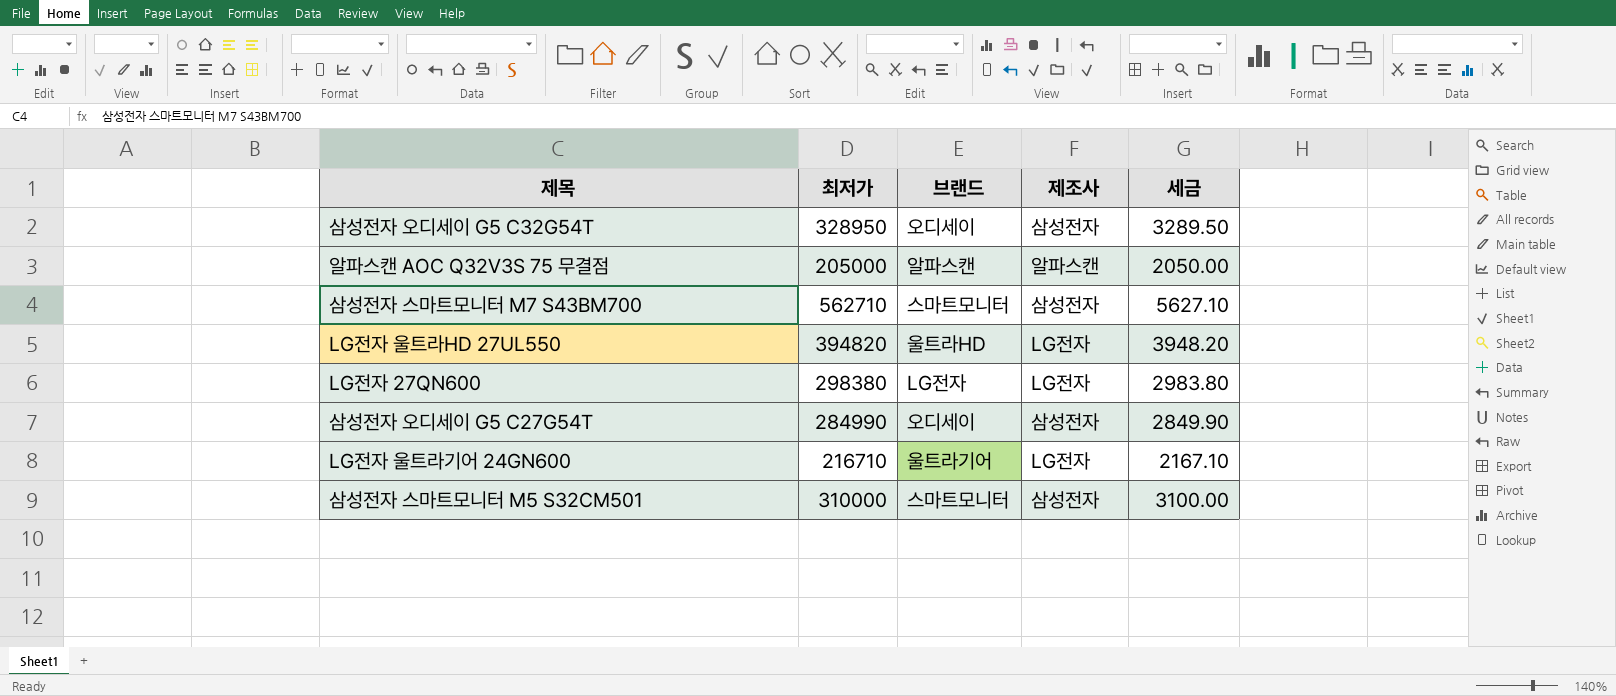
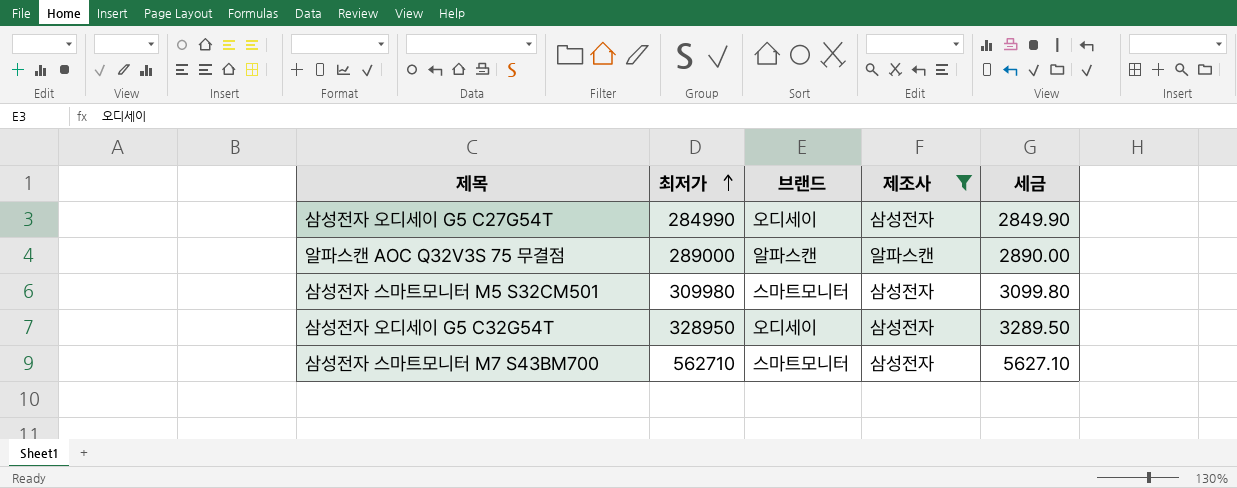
filter: none -> 제조사 != LG전자
row order: none -> 최저가 ascending
알파스캔 AOC Q32V3S 75 무결점 | 최저가: 205000 -> 289000
알파스캔 AOC Q32V3S 75 무결점 | 세금: 2050.00 -> 2890.00
삼성전자 스마트모니터 M5 S32CM501 | 최저가: 310000 -> 309980
삼성전자 스마트모니터 M5 S32CM501 | 세금: 3100.00 -> 3099.80

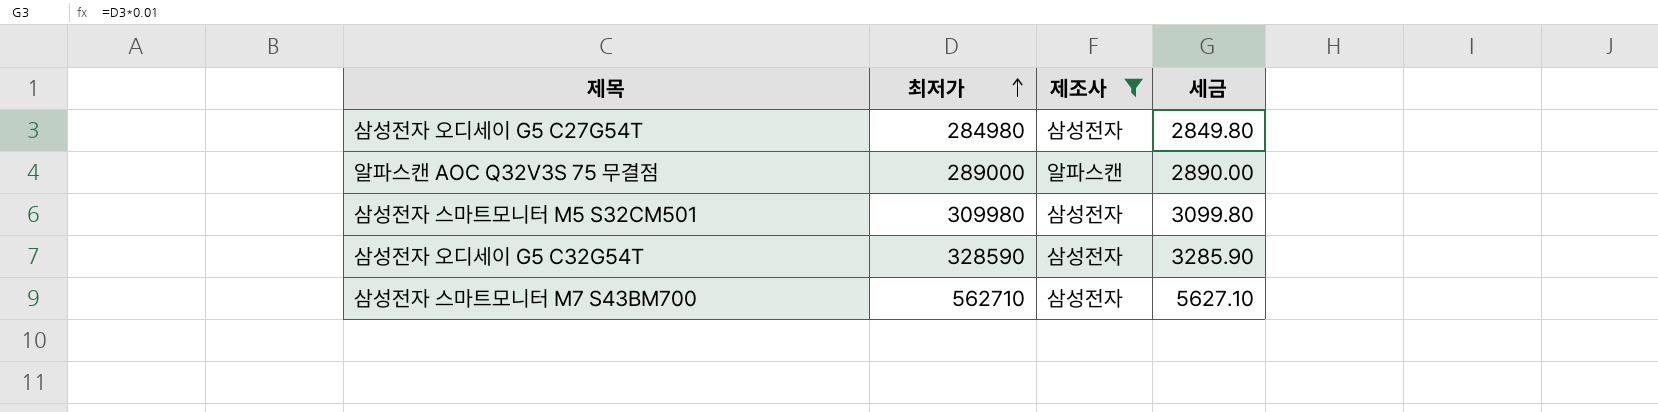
column 브랜드 | position: 3 -> none
삼성전자 오디세이 G5 C27G54T | 최저가: 284990 -> 284980
삼성전자 오디세이 G5 C27G54T | 세금: 2849.90 -> 2849.80
삼성전자 오디세이 G5 C32G54T | 최저가: 328950 -> 328590
삼성전자 오디세이 G5 C32G54T | 세금: 3289.50 -> 3285.90

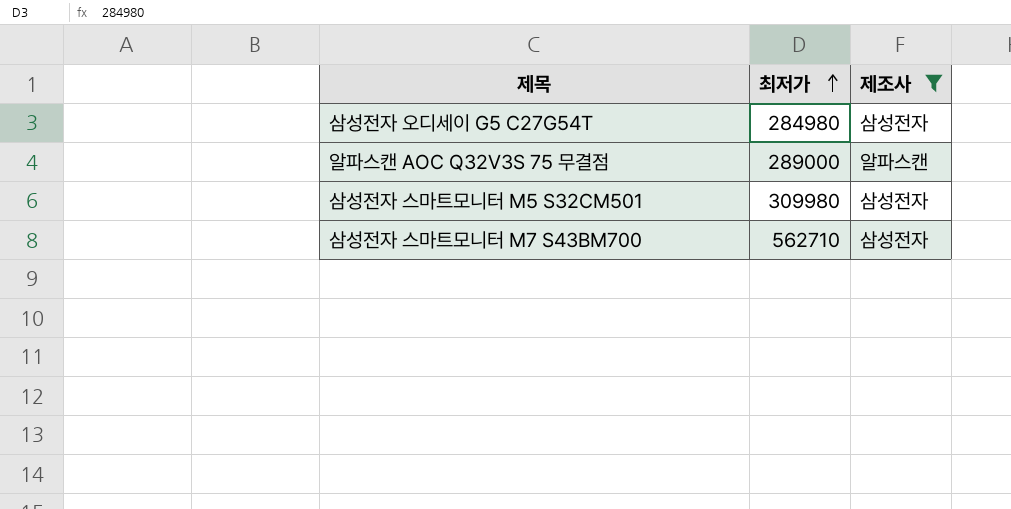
column 세금 | formula: [최저가] * 0.01 -> none
row 삼성전자 오디세이 G5 C32G54T: 328590 | 삼성전자 | 3285.90 -> none

